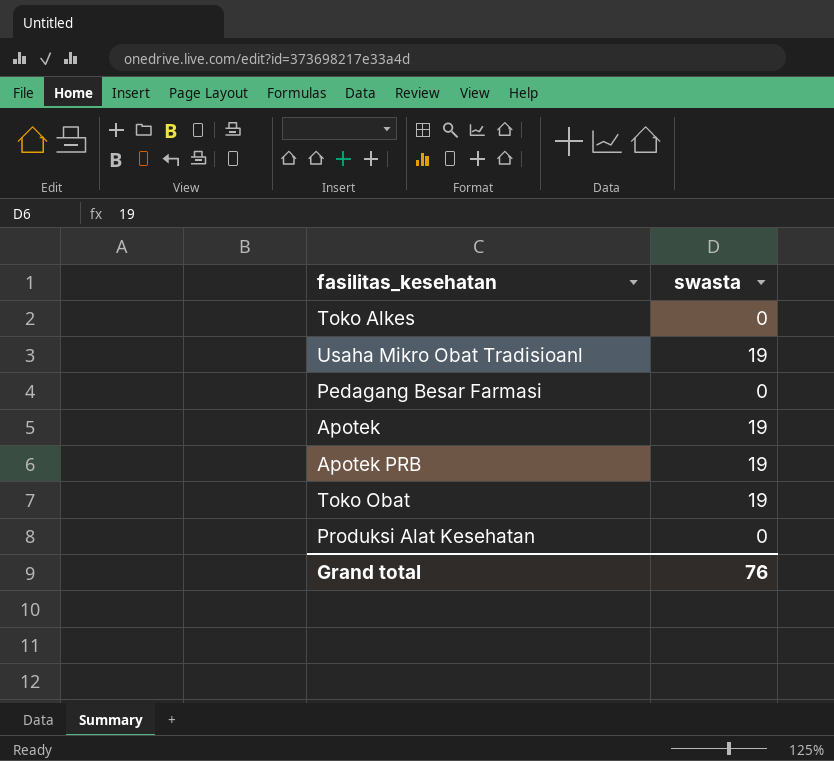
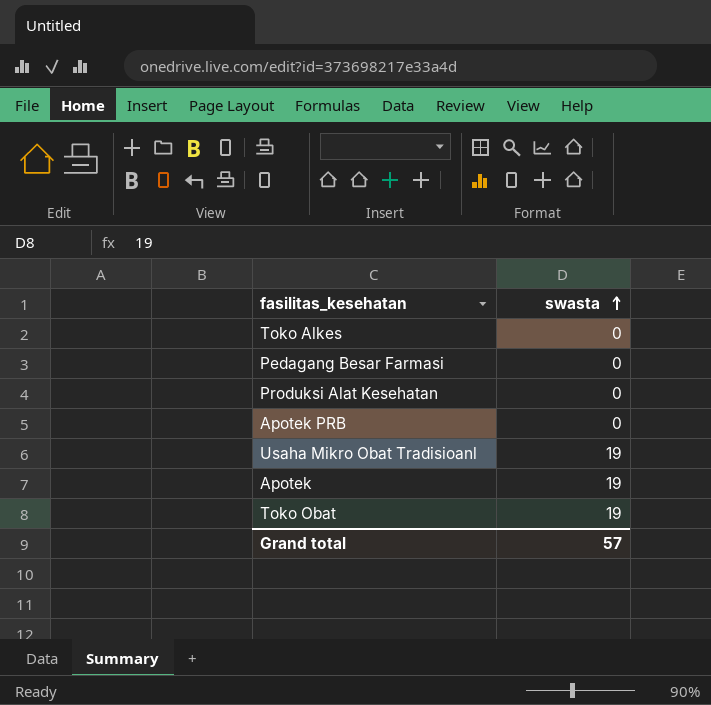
row order: none -> swasta ascending
Apotek PRB | swasta: 19 -> 0
Grand total | swasta: 76 -> 57

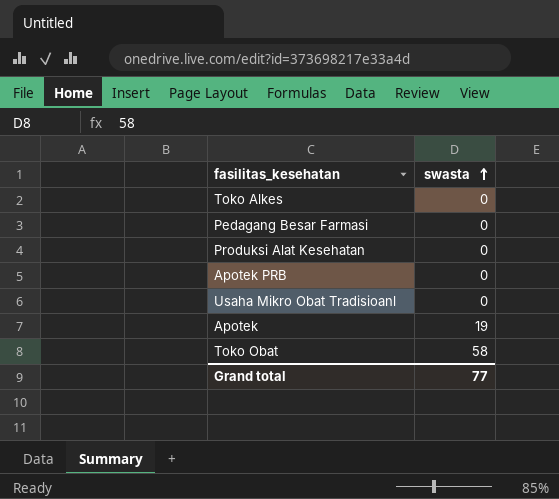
Usaha Mikro Obat Tradisioanl | swasta: 19 -> 0
Toko Obat | swasta: 19 -> 58
Grand total | swasta: 57 -> 77

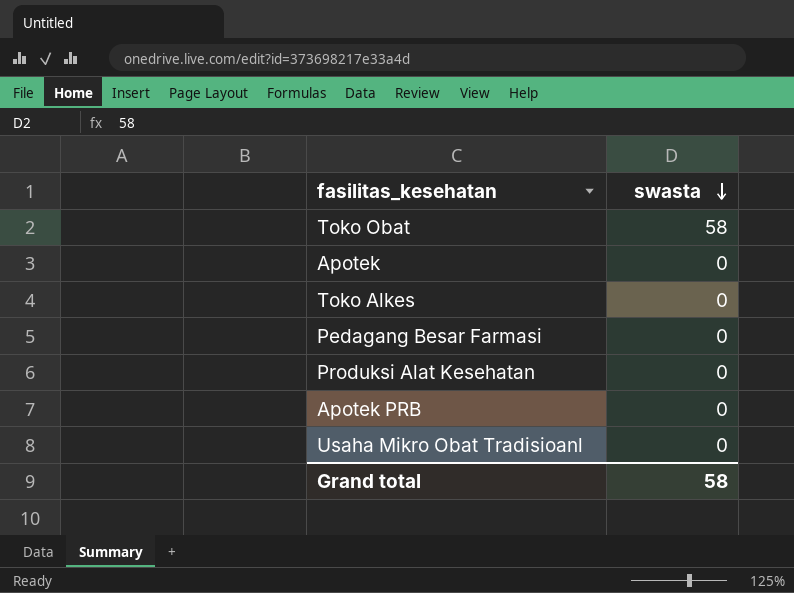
row order: swasta ascending -> swasta descending
Apotek | swasta: 19 -> 0
Grand total | swasta: 77 -> 58

